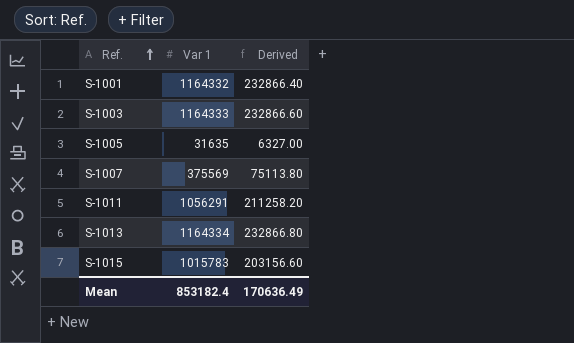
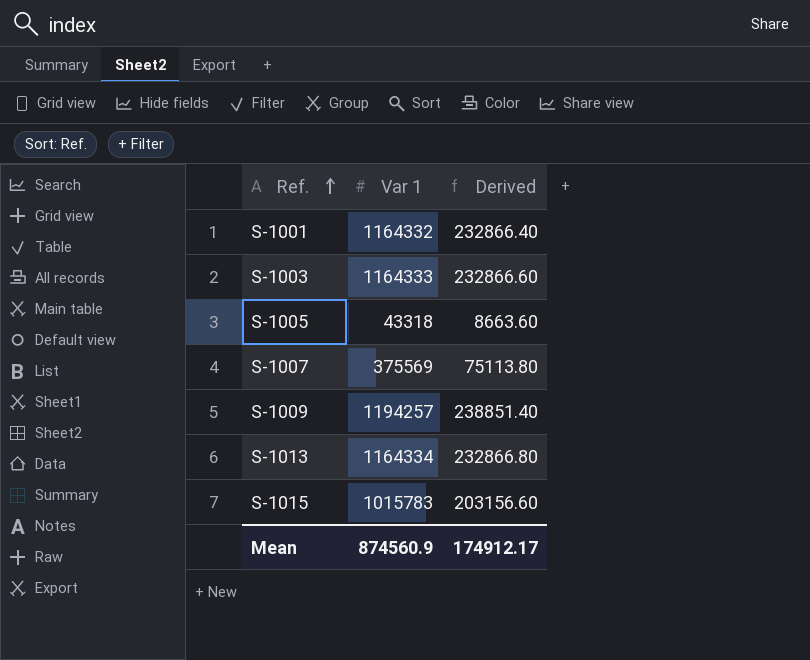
row S-1011: 1056291 | 211258.20 -> none
S-1005 | Var 1: 31635 -> 43318
S-1005 | Derived: 6327.00 -> 8663.60
row S-1009: none -> 1194257 | 238851.40
Mean | Var 1: 853182.4 -> 874560.9
Mean | Derived: 170636.49 -> 174912.17

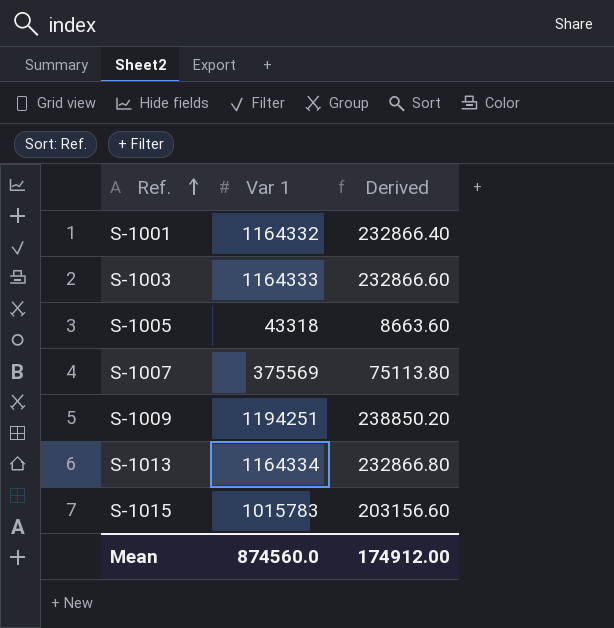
S-1009 | Var 1: 1194257 -> 1194251
S-1009 | Derived: 238851.40 -> 238850.20
Mean | Var 1: 874560.9 -> 874560.0
Mean | Derived: 174912.17 -> 174912.00

